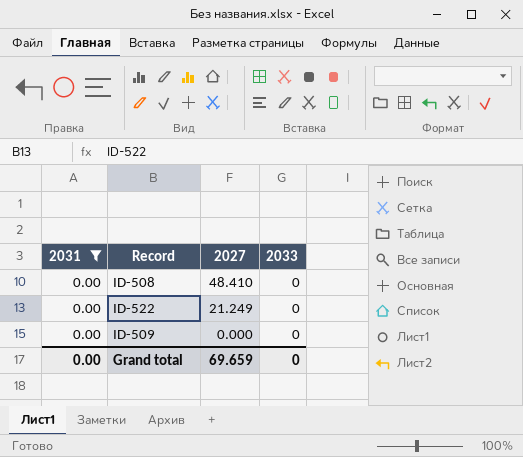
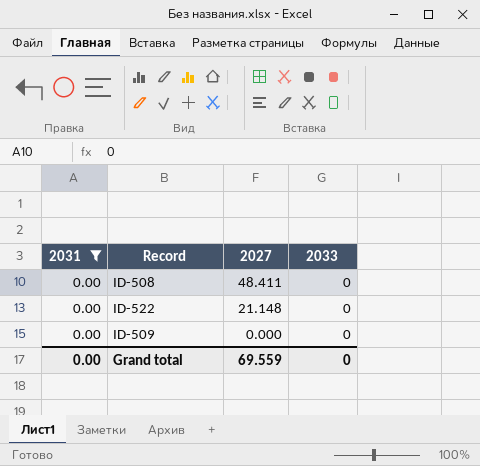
ID-508 | 2027: 48.410 -> 48.411
ID-522 | 2027: 21.249 -> 21.148
Grand total | 2027: 69.659 -> 69.559

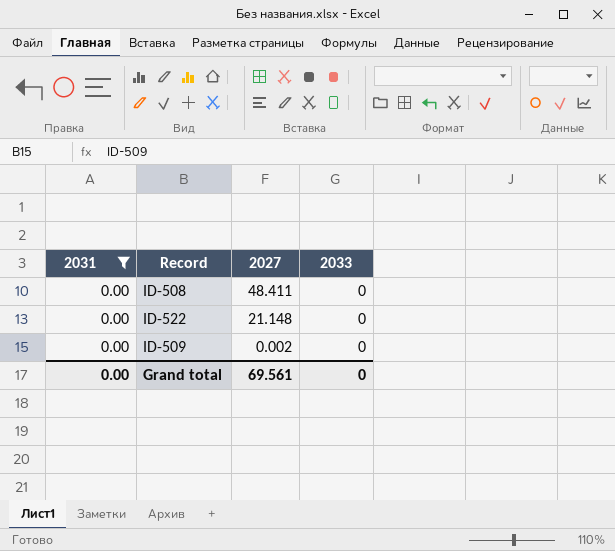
ID-509 | 2027: 0.000 -> 0.002
Grand total | 2027: 69.559 -> 69.561

